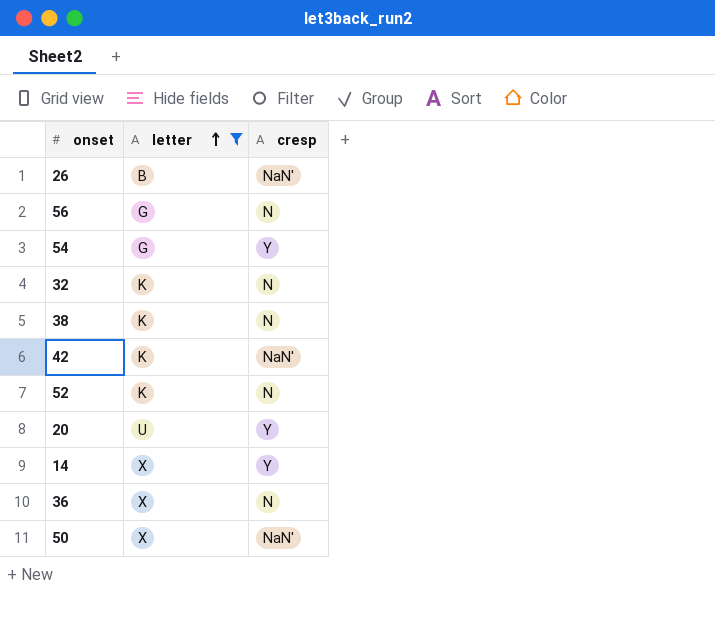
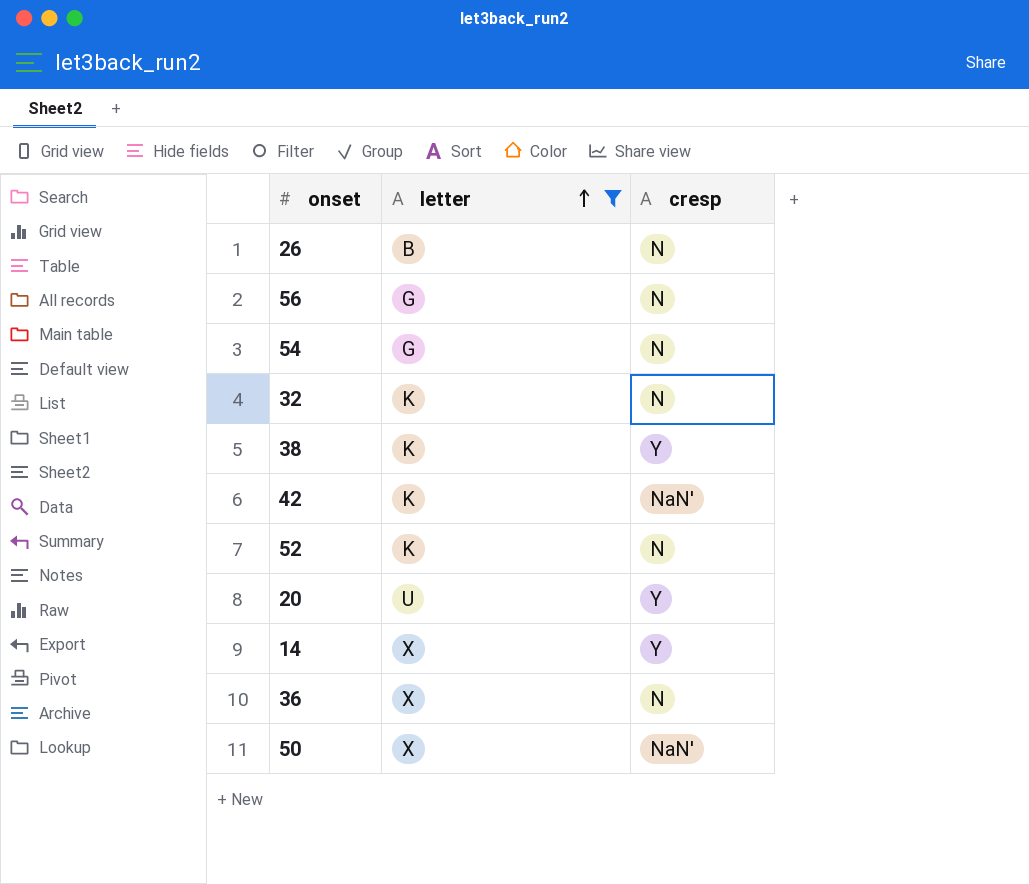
26 | cresp: NaN' -> N
54 | cresp: Y -> N
38 | cresp: N -> Y

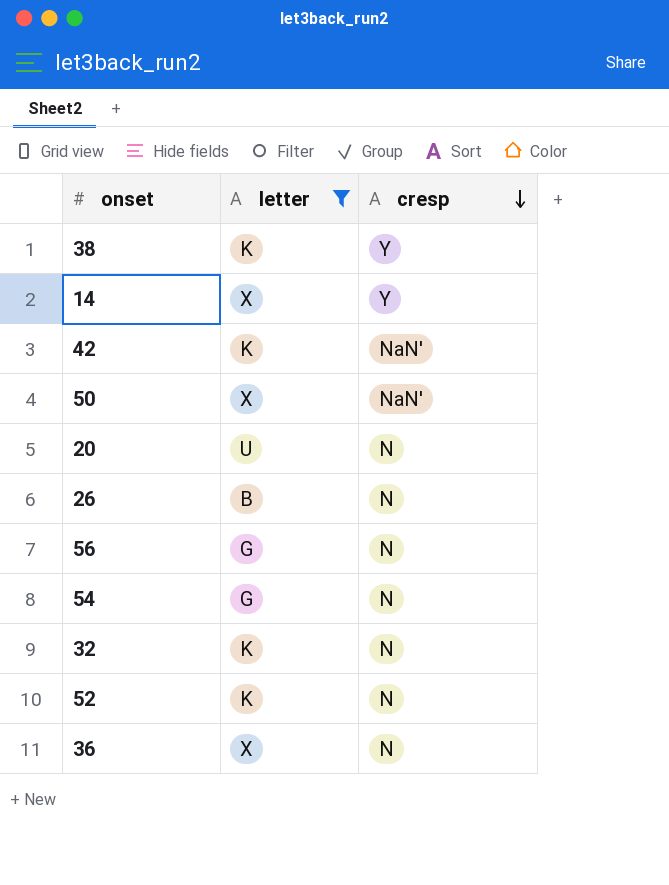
row order: letter ascending -> cresp descending
20 | cresp: Y -> N

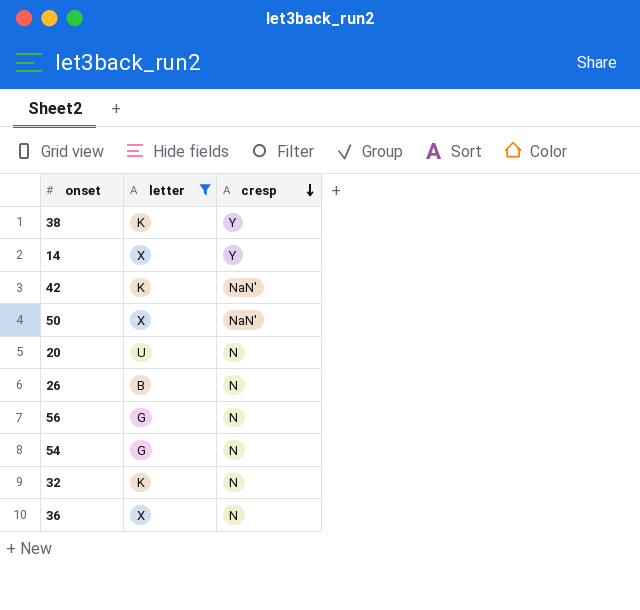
row 52: K | N -> none

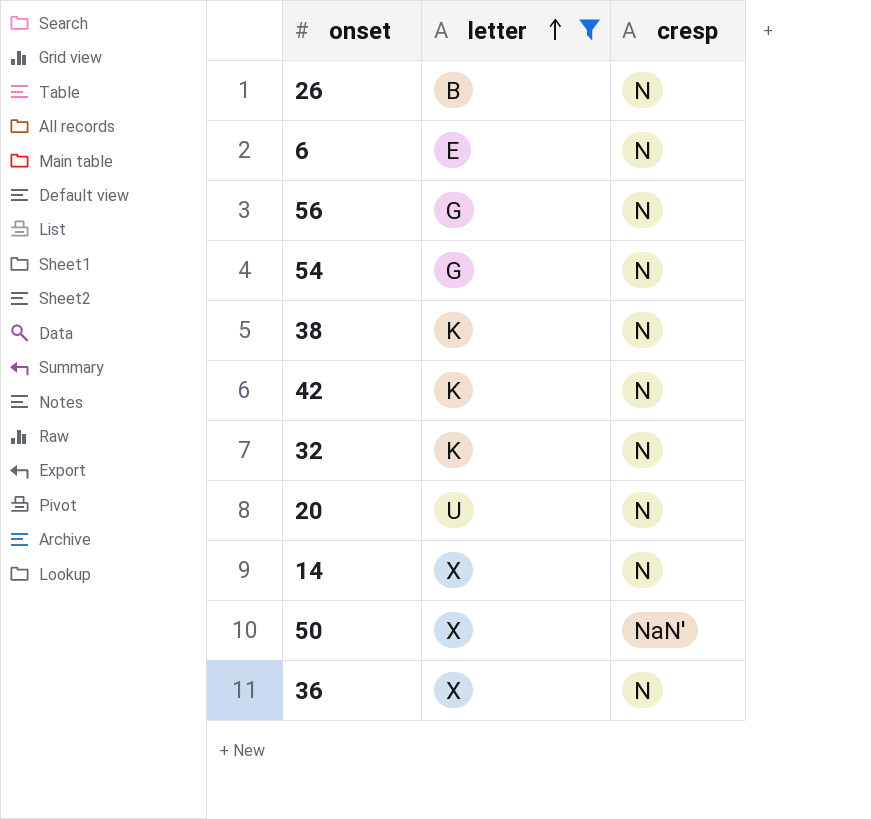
row order: cresp descending -> letter ascending
row 6: none -> E | N
38 | cresp: Y -> N
42 | cresp: NaN' -> N
14 | cresp: Y -> N

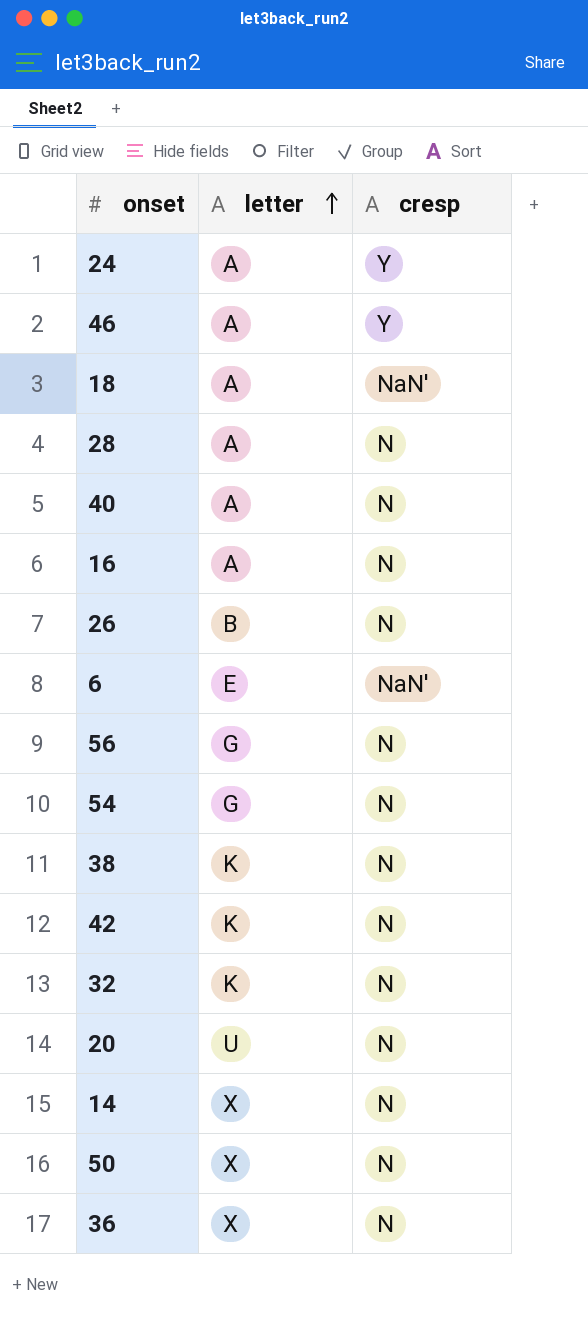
filter: letter != A -> none
6 | cresp: N -> NaN'
50 | cresp: NaN' -> N

